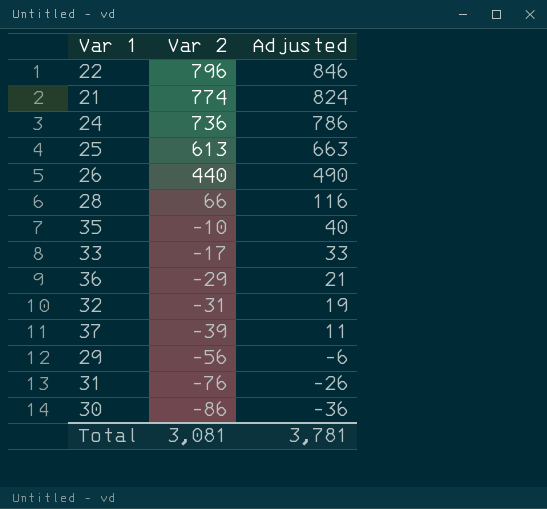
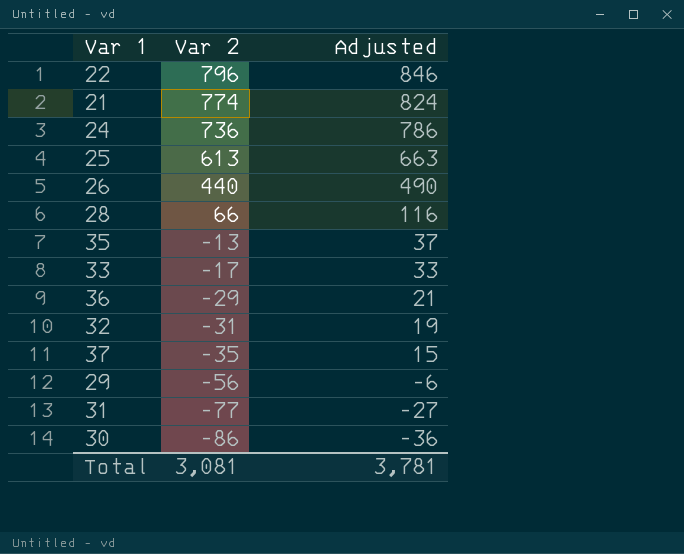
35 | Var 2: -10 -> -13
35 | Adjusted: 40 -> 37
37 | Var 2: -39 -> -35
37 | Adjusted: 11 -> 15
31 | Var 2: -76 -> -77
31 | Adjusted: -26 -> -27

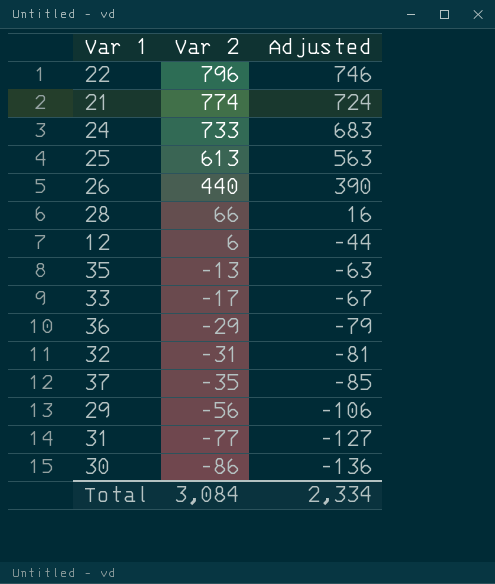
column Adjusted | formula: [Var 2] + 50 -> [Var 2] - 50
24 | Var 2: 736 -> 733
row 12: none -> 6 | -44
Total | Var 2: 3,081 -> 3,084
Total | Adjusted: 3,781 -> 2,334

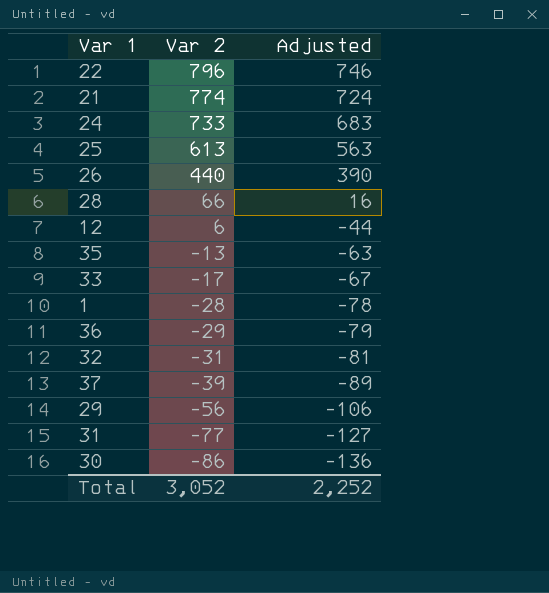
row 1: none -> -28 | -78
37 | Var 2: -35 -> -39
37 | Adjusted: -85 -> -89
Total | Var 2: 3,084 -> 3,052
Total | Adjusted: 2,334 -> 2,252

